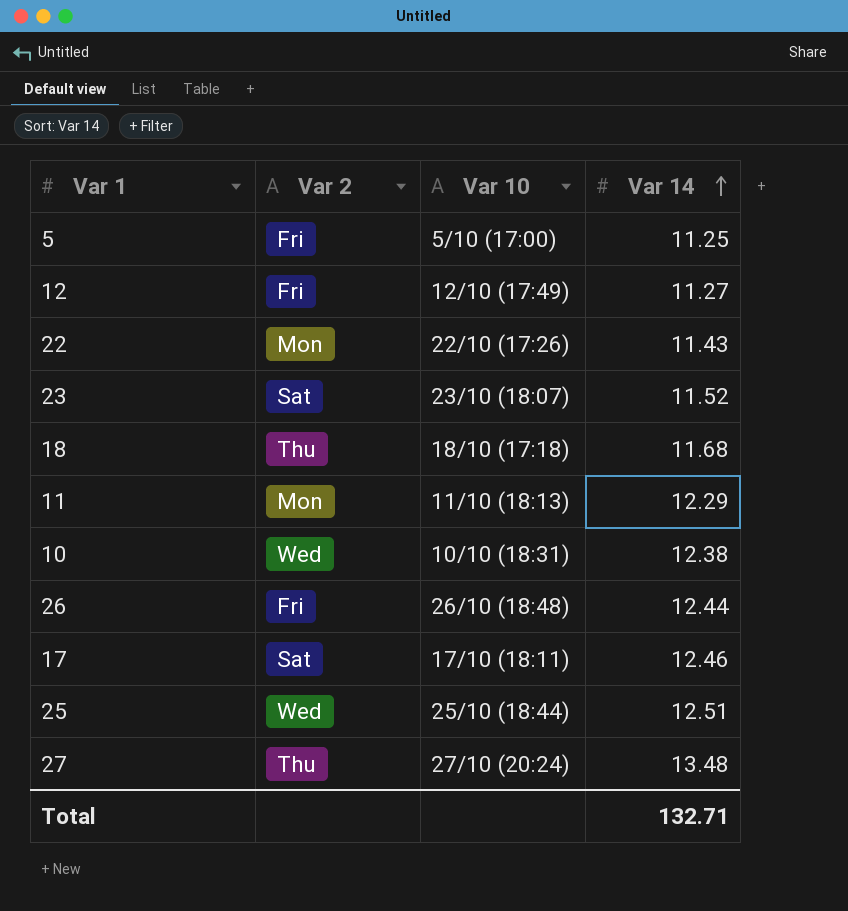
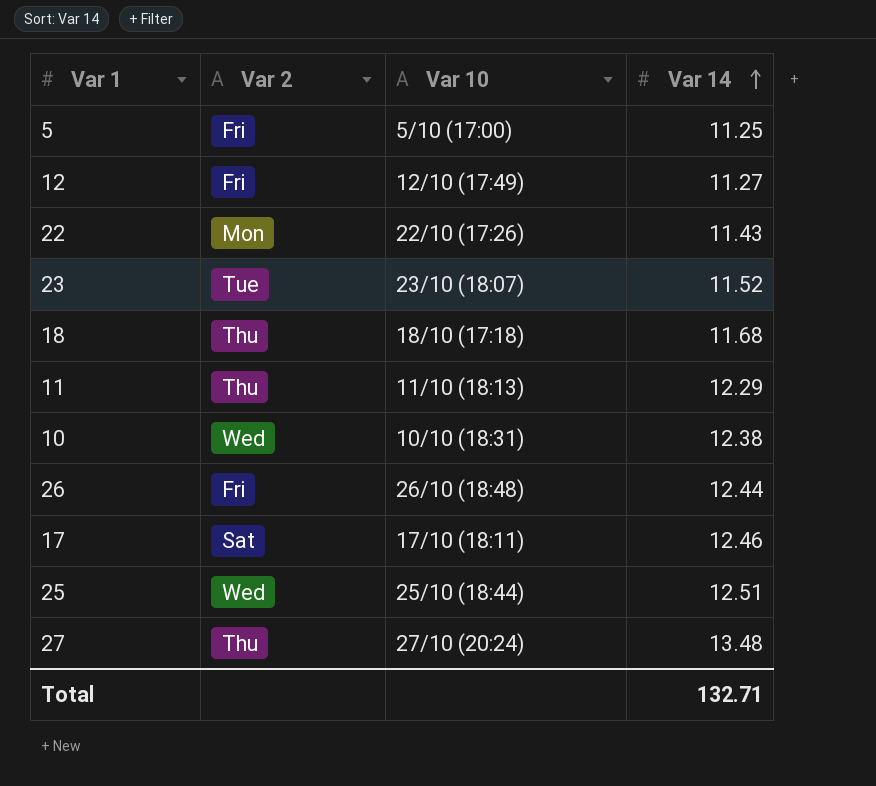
23 | Var 2: Sat -> Tue
11 | Var 2: Mon -> Thu

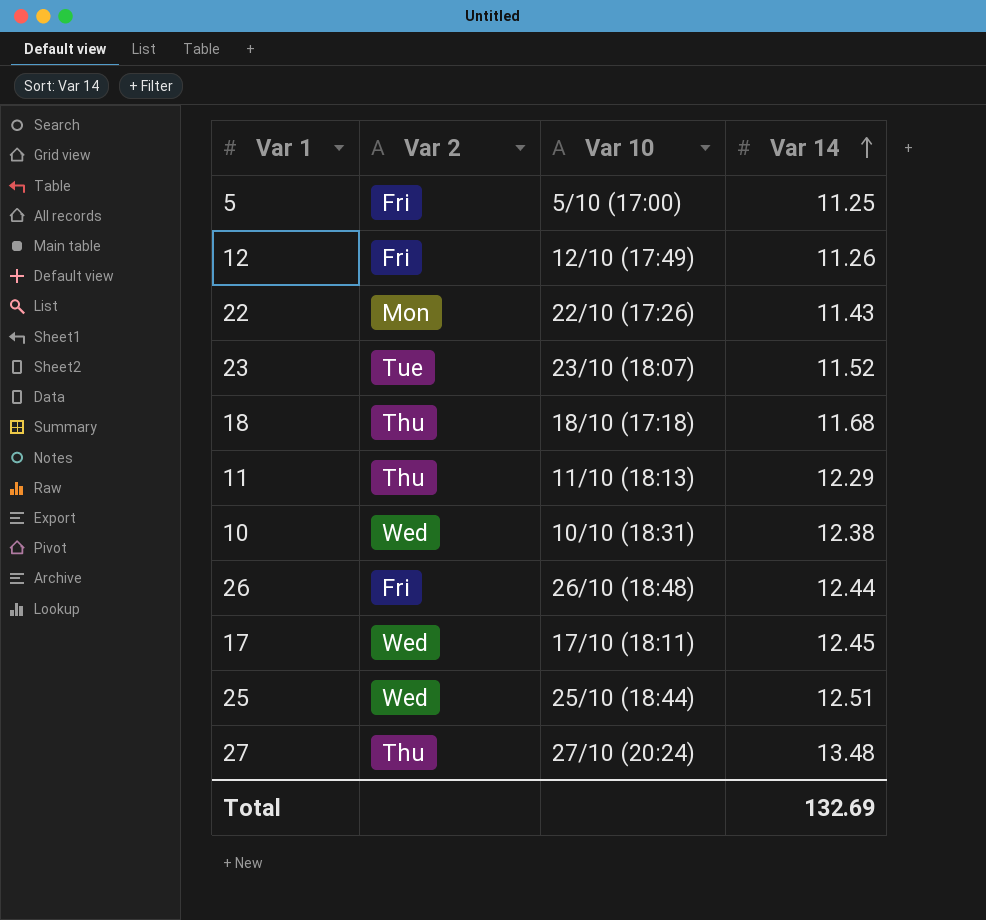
12 | Var 14: 11.27 -> 11.26
17 | Var 2: Sat -> Wed
17 | Var 14: 12.46 -> 12.45
Total | Var 14: 132.71 -> 132.69

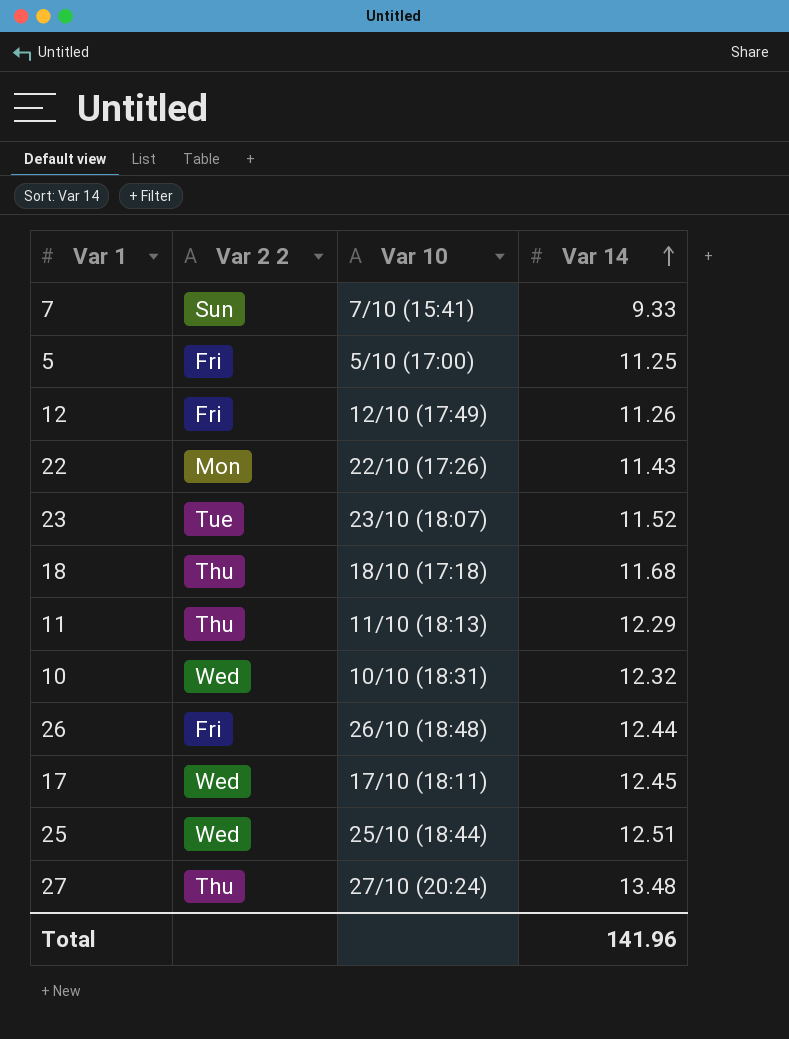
column name: Var 2 -> Var 2 2
row 7: none -> Sun | 7/10 (15:41) | 9.33
10 | Var 14: 12.38 -> 12.32
Total | Var 14: 132.69 -> 141.96

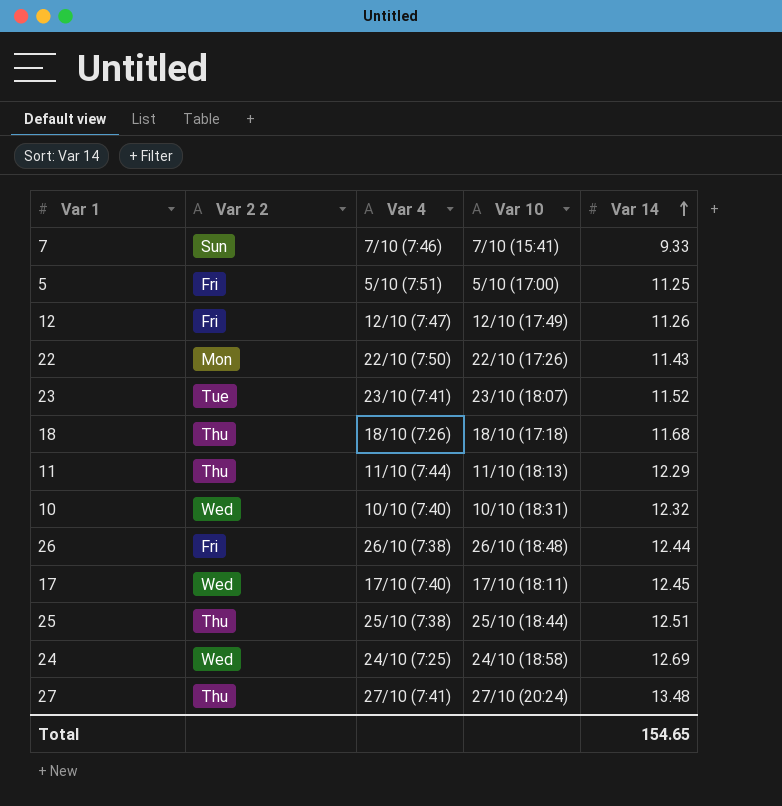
column Var 4 | position: none -> 3
25 | Var 2 2: Wed -> Thu
row 24: none -> Wed | 24/10 (7:25) | 24/10 (18:58) | 12.69
Total | Var 14: 141.96 -> 154.65

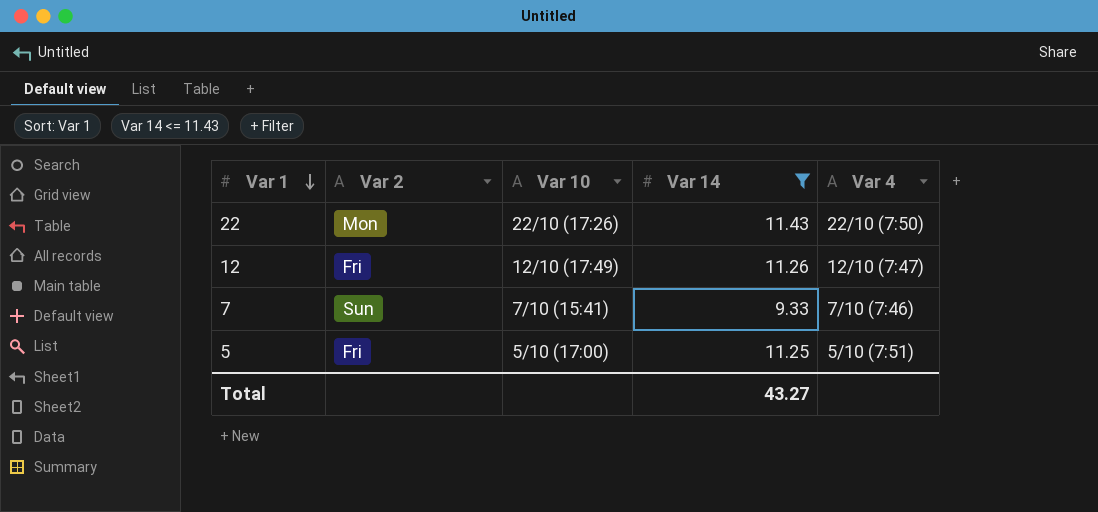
filter: none -> Var 14 <= 11.43
row order: Var 14 ascending -> Var 1 descending
column name: Var 2 2 -> Var 2
column Var 4 | position: 3 -> 5
Total | Var 14: 154.65 -> 43.27

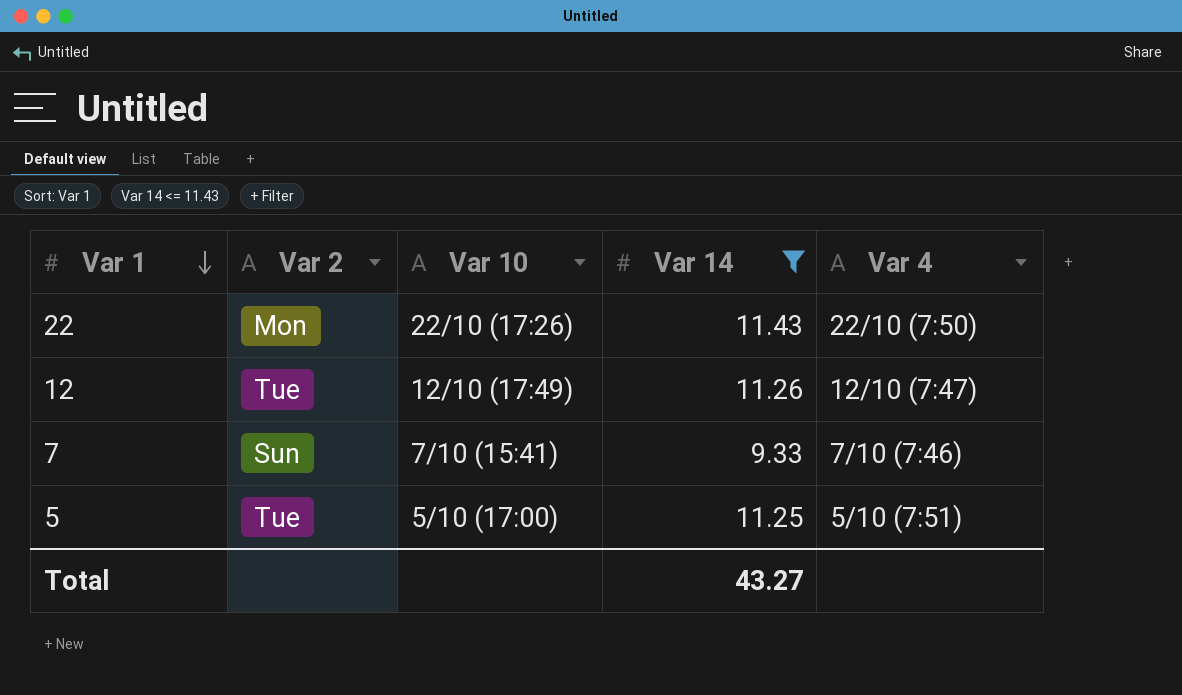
12 | Var 2: Fri -> Tue
5 | Var 2: Fri -> Tue

